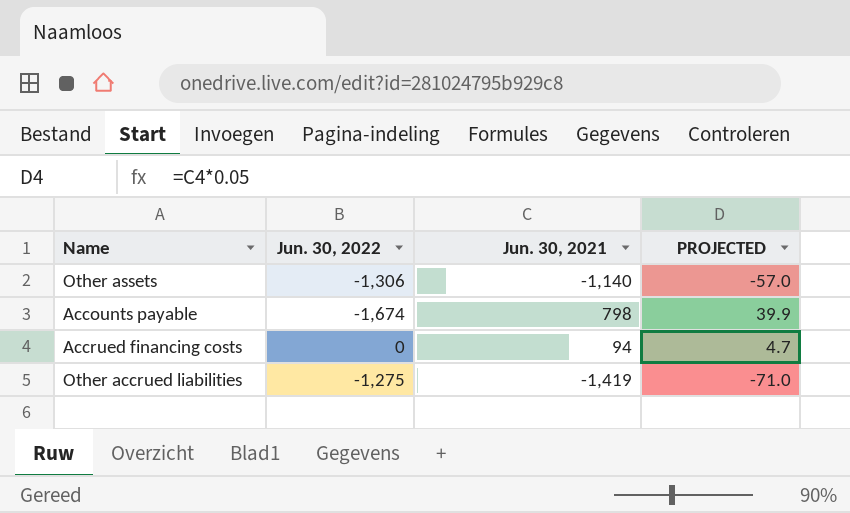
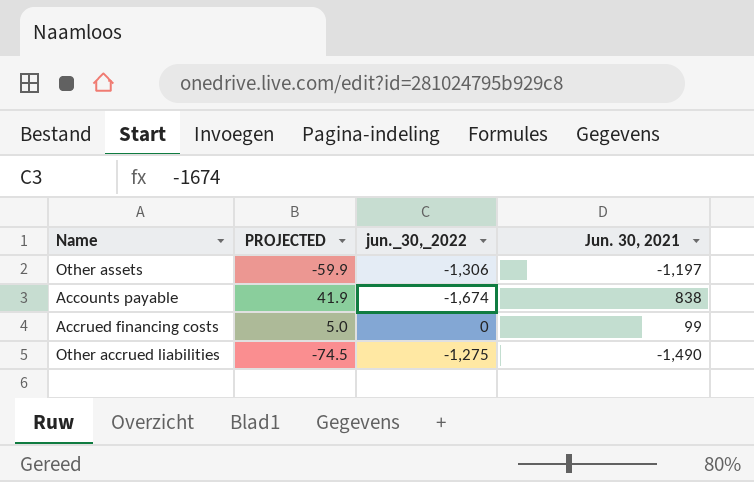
column PROJECTED | position: 4 -> 2
column name: Jun. 30, 2022 -> jun._30,_2022
Other assets | PROJECTED: -57.0 -> -59.9
Other assets | Jun. 30, 2021: -1,140 -> -1,197
Accounts payable | PROJECTED: 39.9 -> 41.9
Accounts payable | Jun. 30, 2021: 798 -> 838
Accrued financing costs | PROJECTED: 4.7 -> 5.0
Accrued financing costs | Jun. 30, 2021: 94 -> 99
Other accrued liabilities | PROJECTED: -71.0 -> -74.5
Other accrued liabilities | Jun. 30, 2021: -1,419 -> -1,490

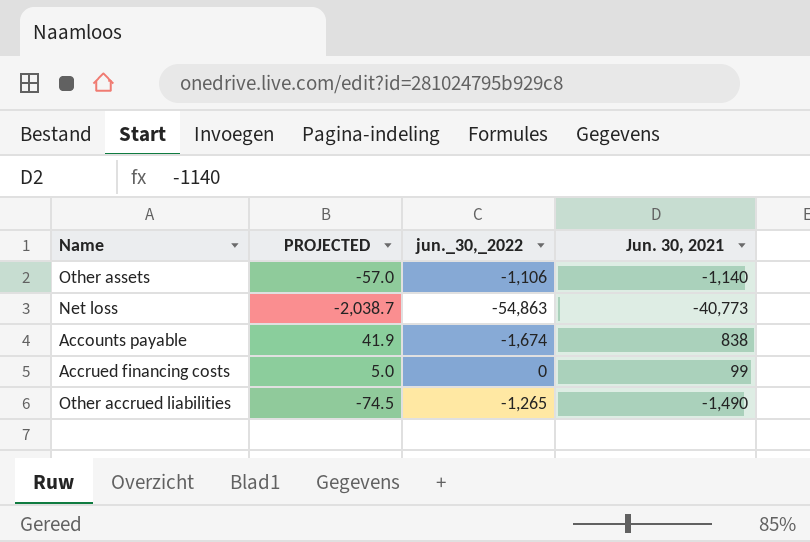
Other assets | PROJECTED: -59.9 -> -57.0
Other assets | jun._30,_2022: -1,306 -> -1,106
Other assets | Jun. 30, 2021: -1,197 -> -1,140
row Net loss: none -> -2,038.7 | -54,863 | -40,773
Other accrued liabilities | jun._30,_2022: -1,275 -> -1,265

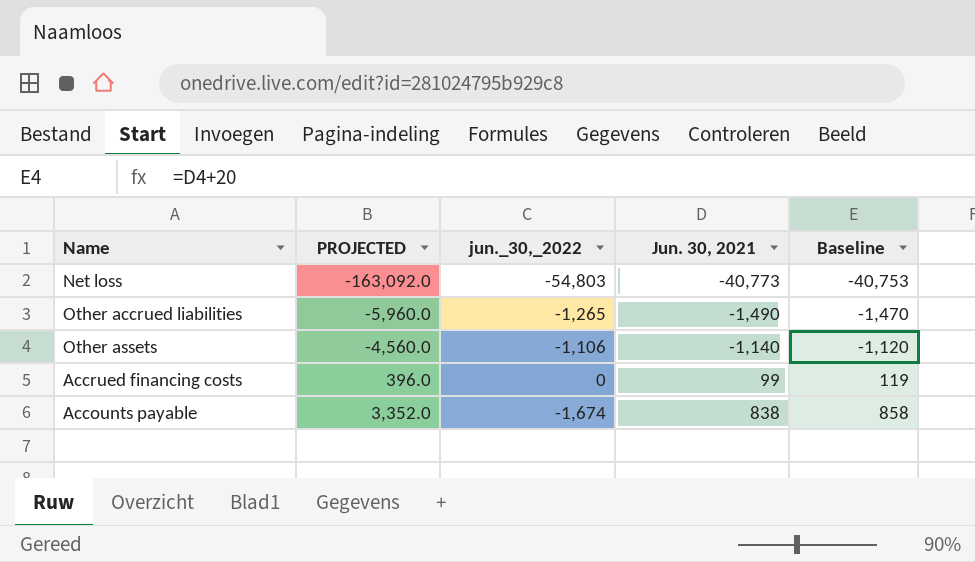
row order: none -> PROJECTED ascending
column PROJECTED | formula: [Jun. 30, 2021] * 0.05 -> [Jun. 30, 2021] * 4
column Baseline | formula: none -> [Jun. 30, 2021] + 20
Net loss | jun._30,_2022: -54,863 -> -54,803

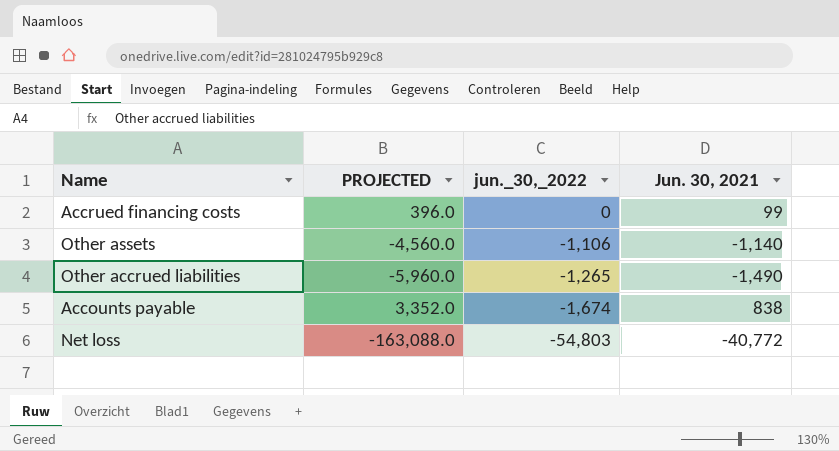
row order: PROJECTED ascending -> jun._30,_2022 descending
column Baseline | formula: [Jun. 30, 2021] + 20 -> none
Net loss | PROJECTED: -163,092.0 -> -163,088.0
Net loss | Jun. 30, 2021: -40,773 -> -40,772

